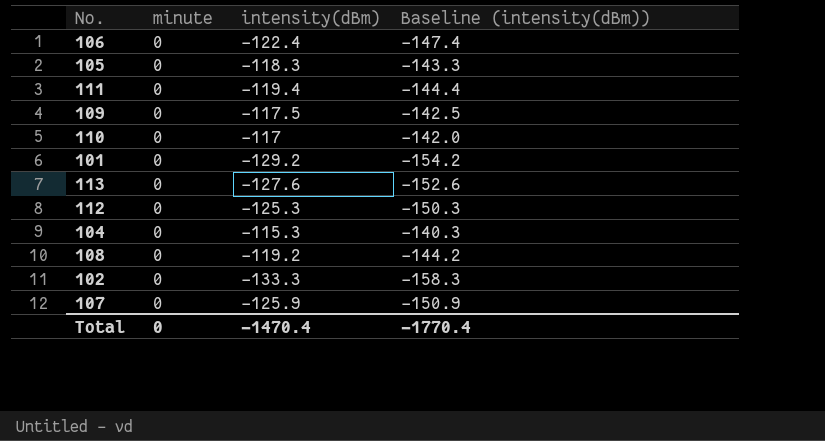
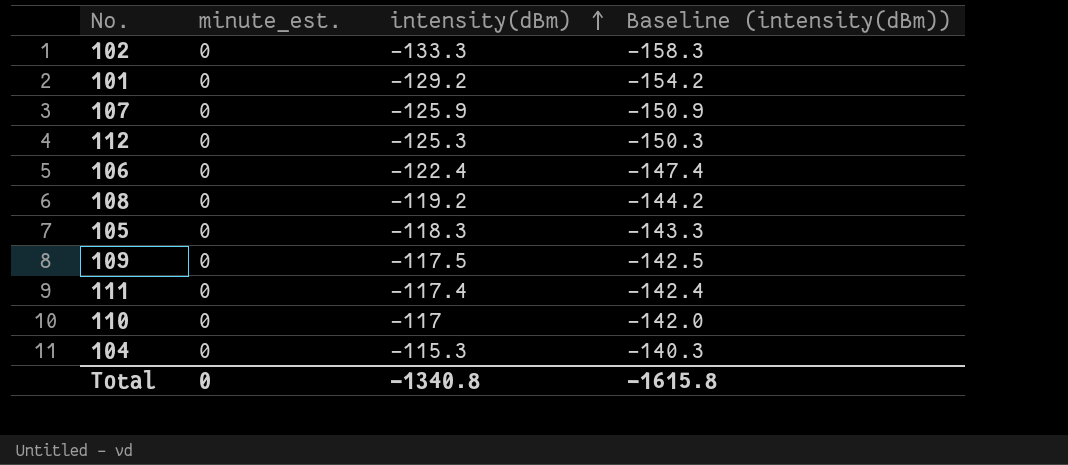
row order: none -> intensity(dBm) ascending
column name: minute -> minute_est.
row 113: 0 | -127.6 | -152.6 -> none
111 | intensity(dBm): -119.4 -> -117.4
111 | Baseline (intensity(dBm)): -144.4 -> -142.4
Total | intensity(dBm): -1470.4 -> -1340.8
Total | Baseline (intensity(dBm)): -1770.4 -> -1615.8

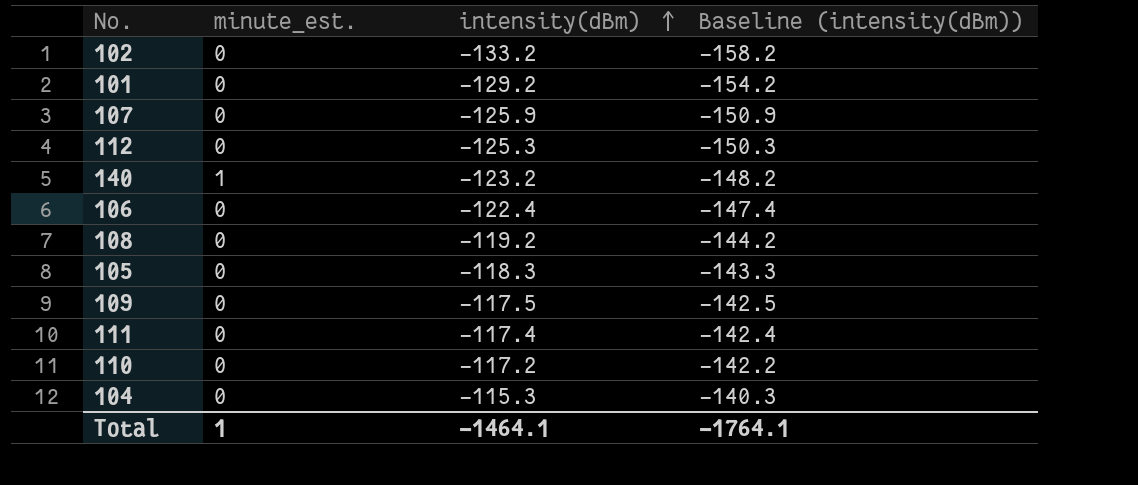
102 | intensity(dBm): -133.3 -> -133.2
102 | Baseline (intensity(dBm)): -158.3 -> -158.2
row 140: none -> 1 | -123.2 | -148.2
110 | intensity(dBm): -117 -> -117.2
110 | Baseline (intensity(dBm)): -142.0 -> -142.2
Total | minute_est.: 0 -> 1
Total | intensity(dBm): -1340.8 -> -1464.1
Total | Baseline (intensity(dBm)): -1615.8 -> -1764.1

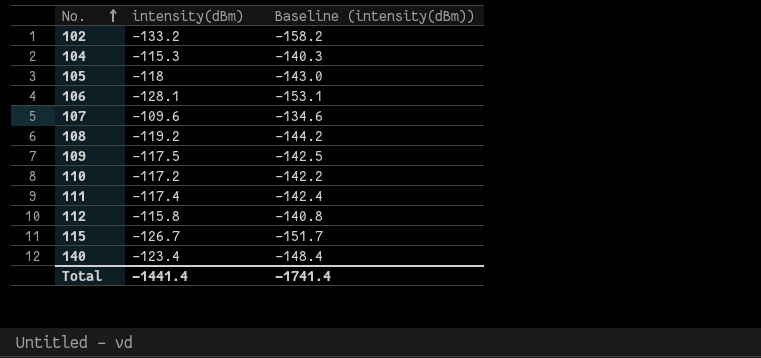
row order: intensity(dBm) ascending -> No. ascending
column minute_est. | position: 2 -> none
row 101: 0 | -129.2 | -154.2 -> none
105 | intensity(dBm): -118.3 -> -118
105 | Baseline (intensity(dBm)): -143.3 -> -143.0
106 | intensity(dBm): -122.4 -> -128.1
106 | Baseline (intensity(dBm)): -147.4 -> -153.1
107 | intensity(dBm): -125.9 -> -109.6
107 | Baseline (intensity(dBm)): -150.9 -> -134.6
112 | intensity(dBm): -125.3 -> -115.8
112 | Baseline (intensity(dBm)): -150.3 -> -140.8
row 115: none -> -126.7 | -151.7
140 | intensity(dBm): -123.2 -> -123.4
140 | Baseline (intensity(dBm)): -148.2 -> -148.4
Total | intensity(dBm): -1464.1 -> -1441.4
Total | Baseline (intensity(dBm)): -1764.1 -> -1741.4

